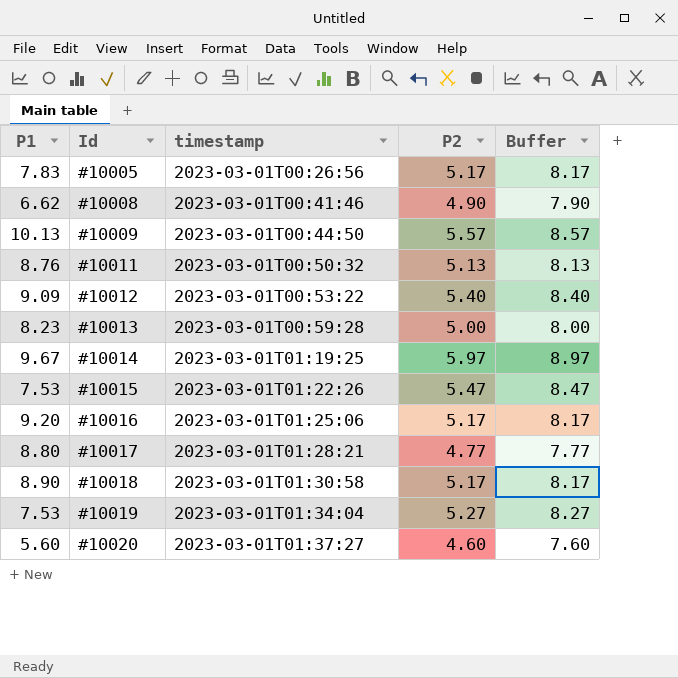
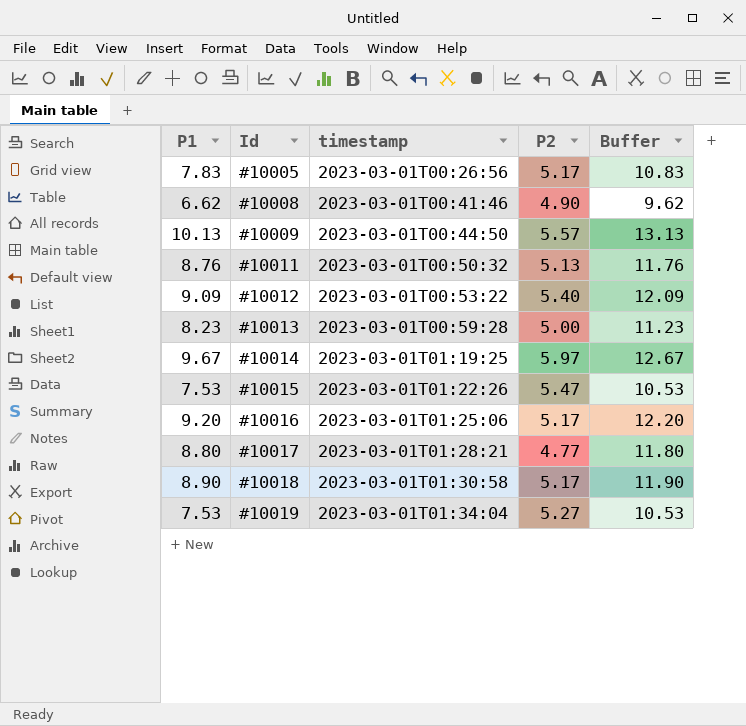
column Buffer | formula: [P2] + 3 -> [P1] + 3
row #10020: 5.60 | 2023-03-01T01:37:27 | 4.60 | 7.60 -> none

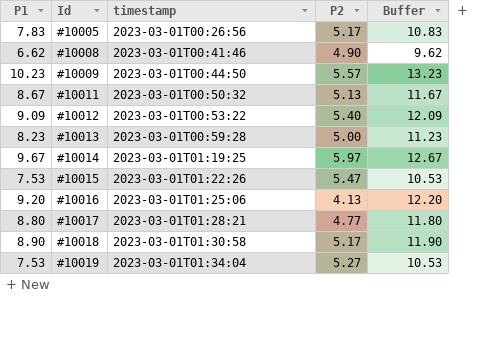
#10009 | P1: 10.13 -> 10.23
#10009 | Buffer: 13.13 -> 13.23
#10011 | P1: 8.76 -> 8.67
#10011 | Buffer: 11.76 -> 11.67
#10016 | P2: 5.17 -> 4.13

